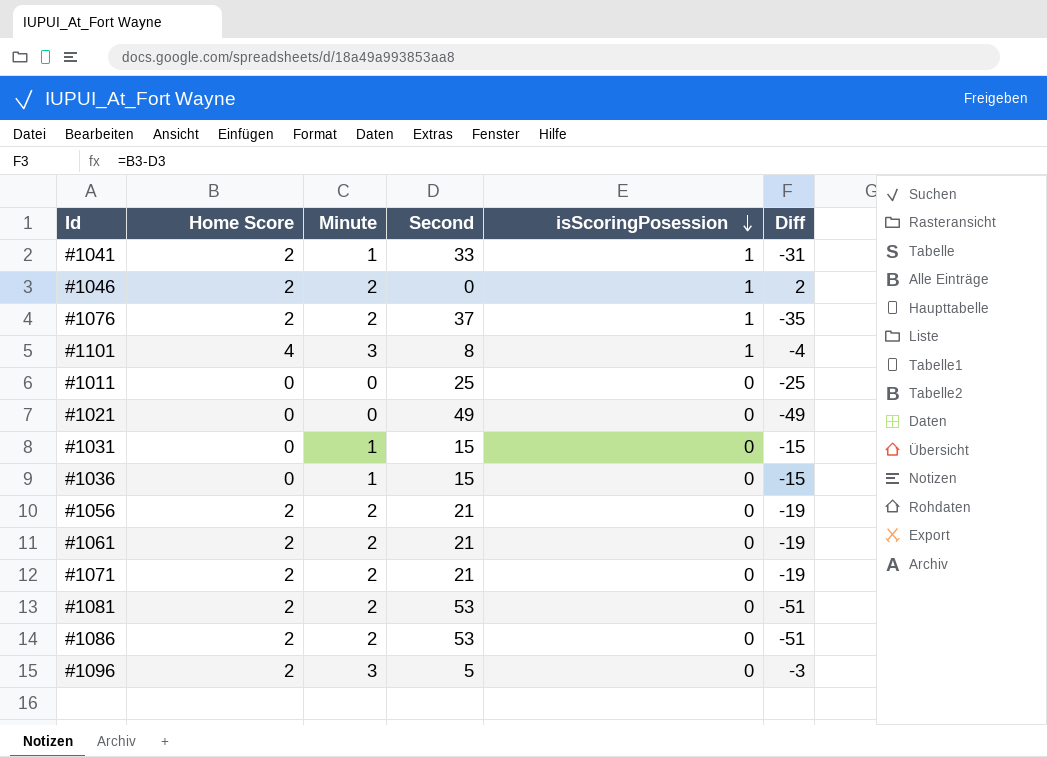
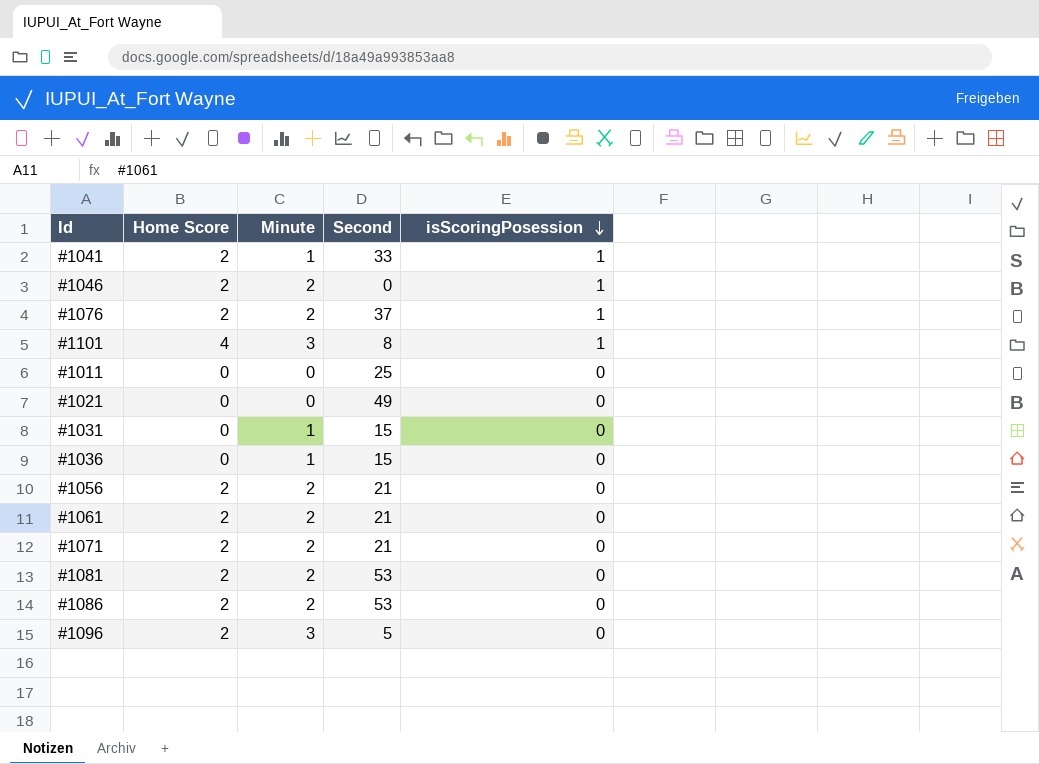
column Diff | formula: [Home Score] - [Second] -> none

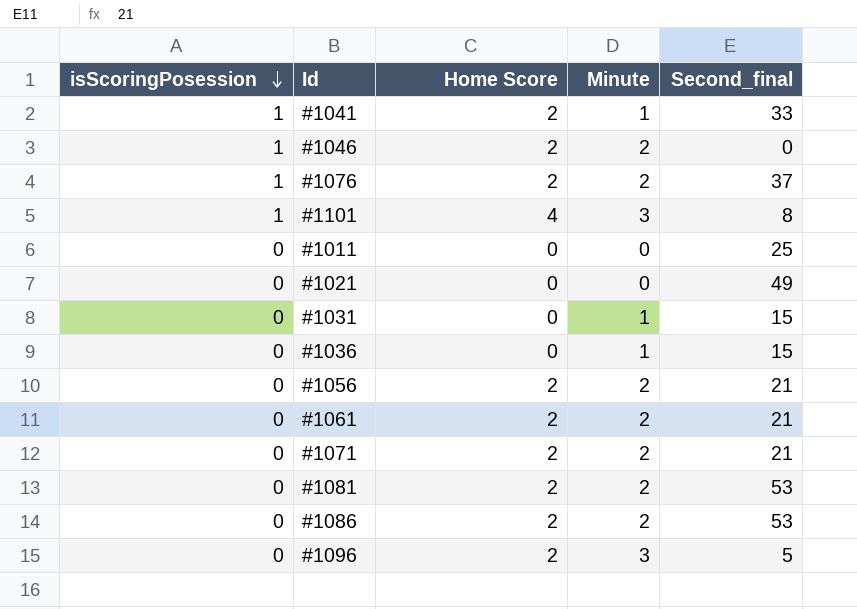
column isScoringPosession | position: 5 -> 1
column name: Second -> Second_final

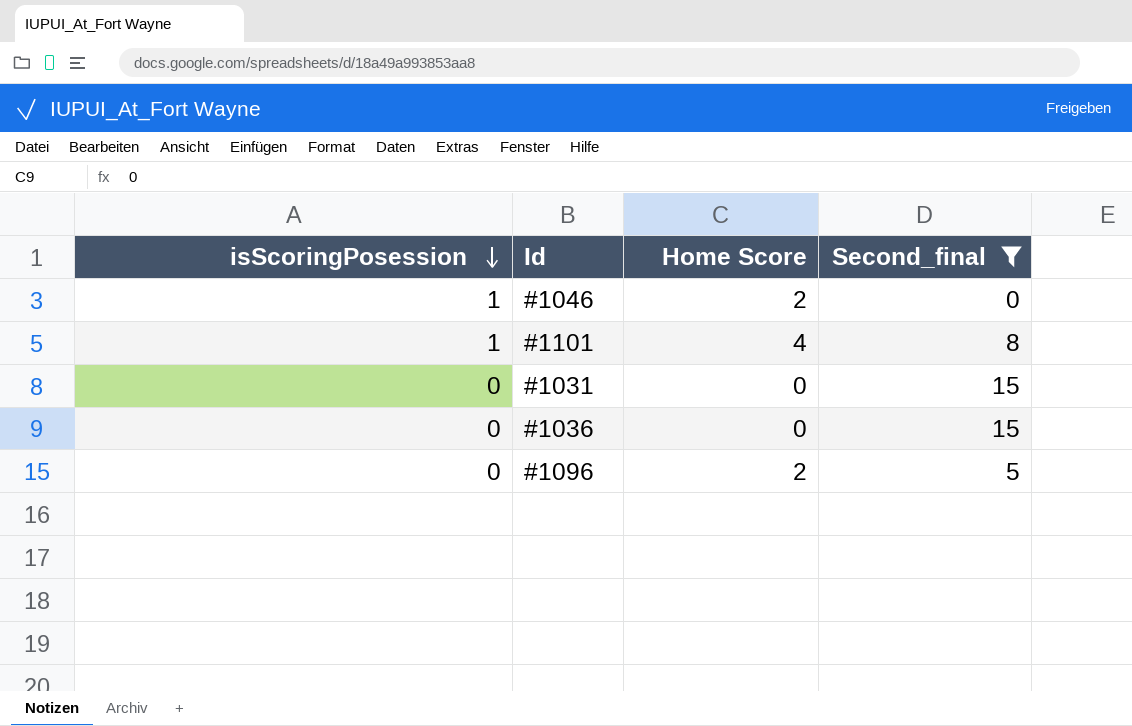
filter: none -> Second_final <= 15
column Minute | position: 4 -> none

